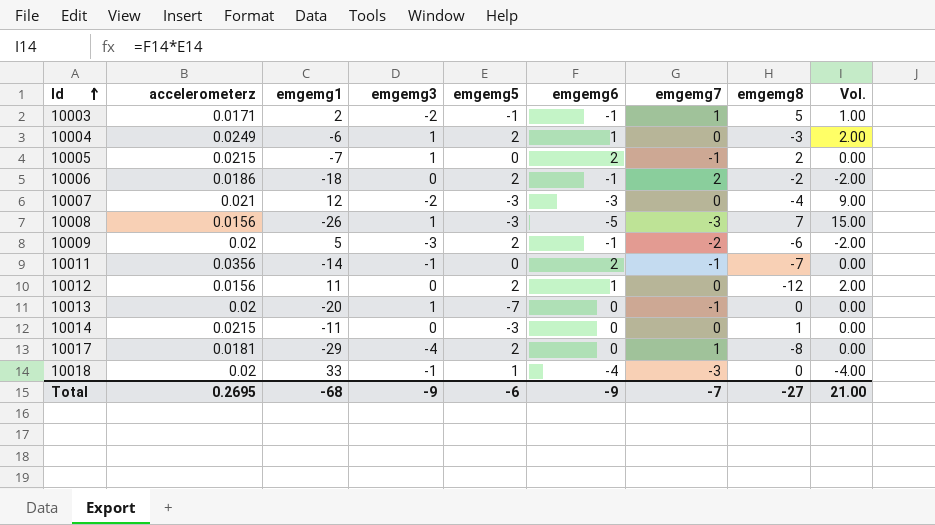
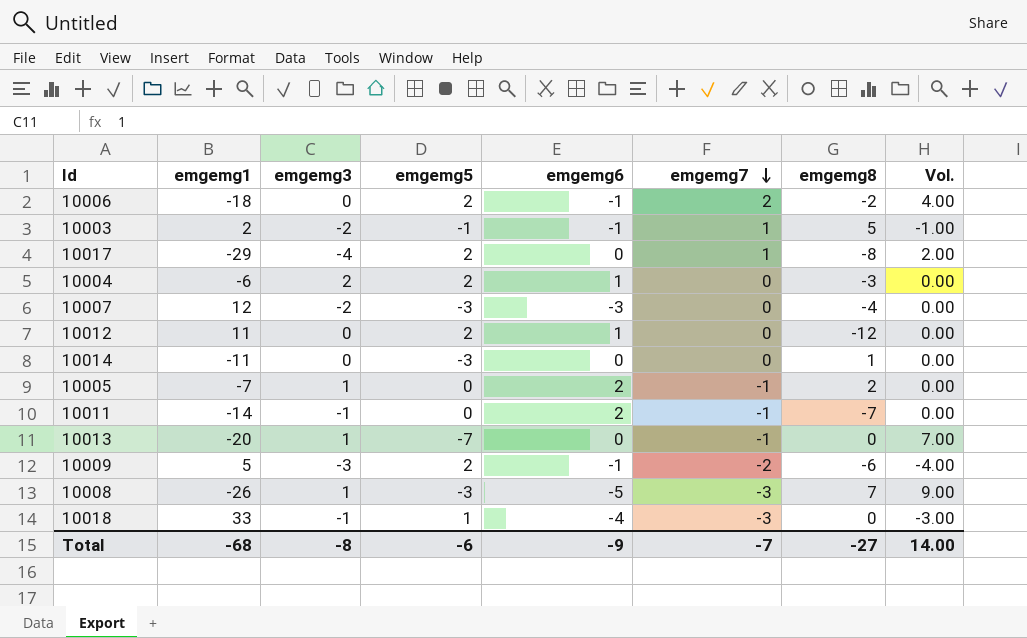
row order: Id ascending -> emgemg7 descending
column accelerometerz | position: 2 -> none
column Vol. | formula: [emgemg5] * [emgemg6] -> [emgemg5] * [emgemg7]
10004 | emgemg3: 1 -> 2
Total | emgemg3: -9 -> -8
Total | Vol.: 21.00 -> 14.00

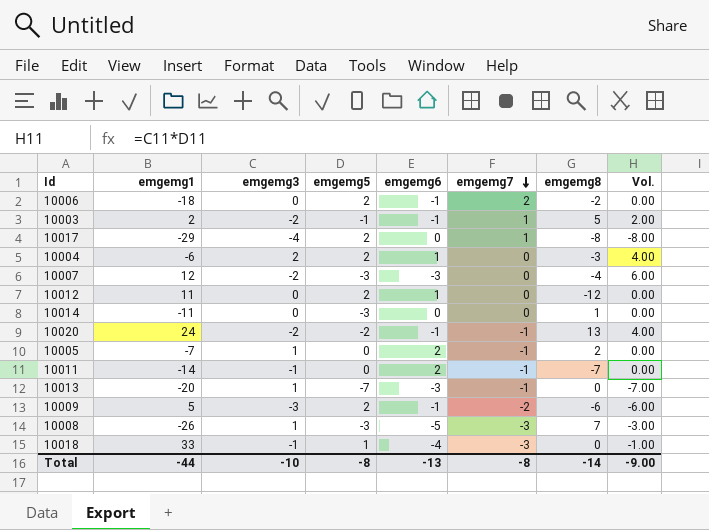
column Vol. | formula: [emgemg5] * [emgemg7] -> [emgemg3] * [emgemg5]
row 10020: none -> 24 | -2 | -2 | -1 | -1 | 13 | 4.00
10013 | emgemg6: 0 -> -3
Total | emgemg1: -68 -> -44
Total | emgemg3: -8 -> -10
Total | emgemg5: -6 -> -8
Total | emgemg6: -9 -> -13
Total | emgemg7: -7 -> -8
Total | emgemg8: -27 -> -14
Total | Vol.: 14.00 -> -9.00

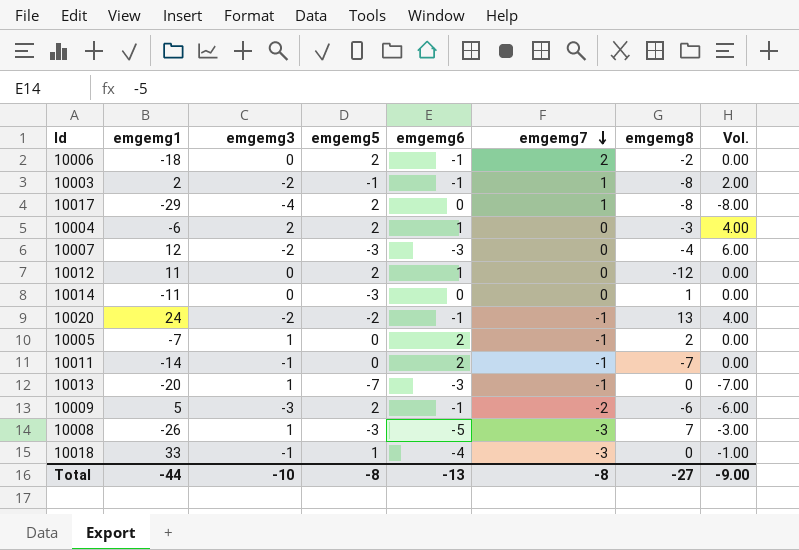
10003 | emgemg8: 5 -> -8
Total | emgemg8: -14 -> -27

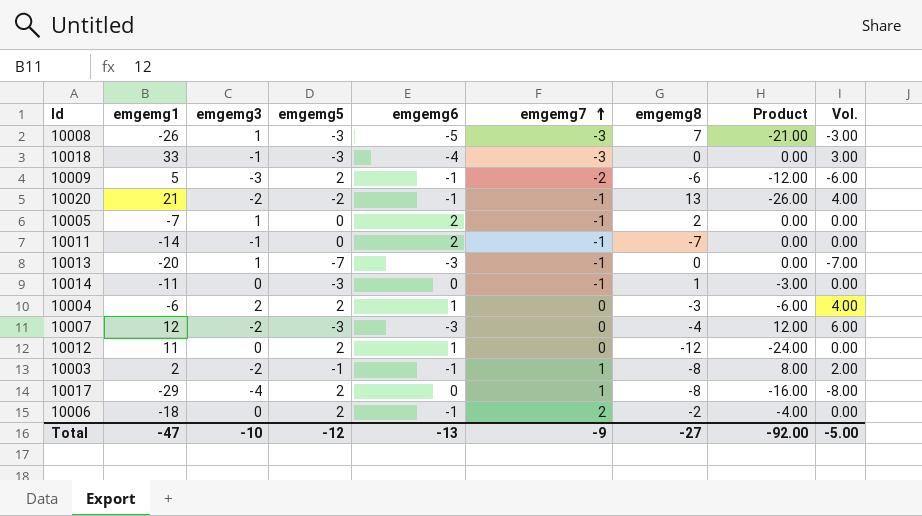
row order: emgemg7 descending -> emgemg7 ascending
column Product | formula: none -> [emgemg5] * [emgemg8]
10018 | emgemg5: 1 -> -3
10018 | Vol.: -1.00 -> 3.00
10020 | emgemg1: 24 -> 21
10014 | emgemg7: 0 -> -1
Total | emgemg1: -44 -> -47
Total | emgemg5: -8 -> -12
Total | emgemg7: -8 -> -9
Total | Vol.: -9.00 -> -5.00

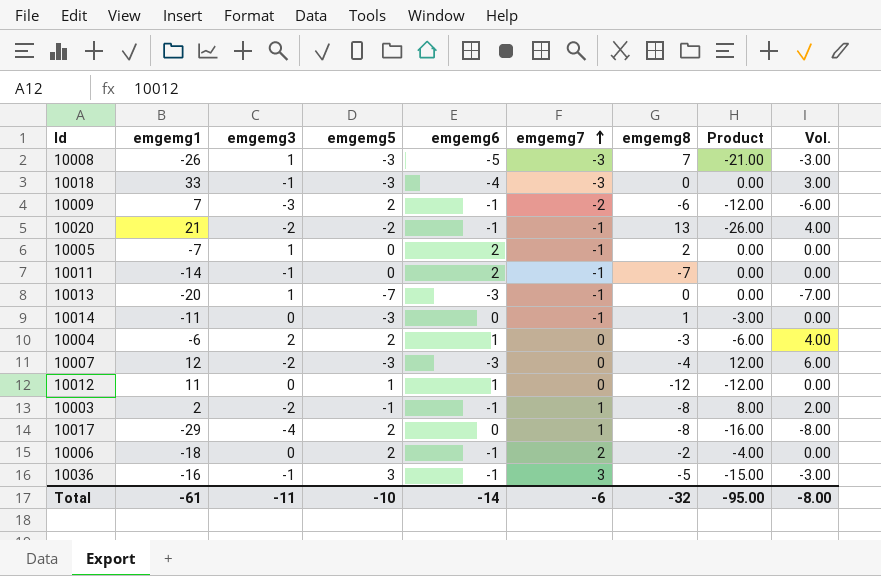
10009 | emgemg1: 5 -> 7
10012 | emgemg5: 2 -> 1
10012 | Product: -24.00 -> -12.00
row 10036: none -> -16 | -1 | 3 | -1 | 3 | -5 | -15.00 | -3.00
Total | emgemg1: -47 -> -61
Total | emgemg3: -10 -> -11
Total | emgemg5: -12 -> -10
Total | emgemg6: -13 -> -14
Total | emgemg7: -9 -> -6
Total | emgemg8: -27 -> -32
Total | Product: -92.00 -> -95.00
Total | Vol.: -5.00 -> -8.00

